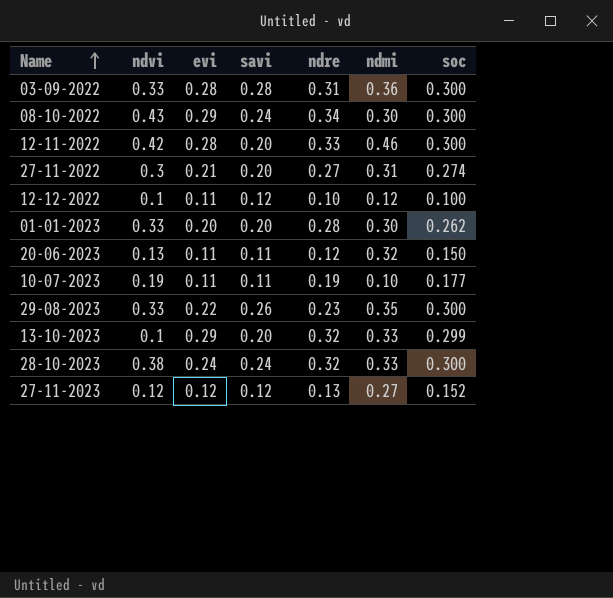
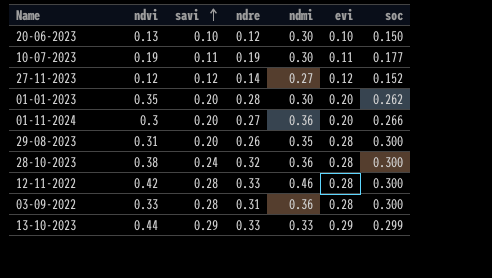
row order: Name ascending -> savi ascending
column evi | position: 3 -> 6
row 08-10-2022: 0.43 | 0.29 | 0.24 | 0.34 | 0.30 | 0.300 -> none
row 27-11-2022: 0.3 | 0.21 | 0.20 | 0.27 | 0.31 | 0.274 -> none
row 12-12-2022: 0.1 | 0.11 | 0.12 | 0.10 | 0.12 | 0.100 -> none
20-06-2023 | savi: 0.11 -> 0.10
20-06-2023 | ndmi: 0.32 -> 0.30
20-06-2023 | evi: 0.11 -> 0.10
10-07-2023 | ndmi: 0.10 -> 0.30
27-11-2023 | ndre: 0.13 -> 0.14
01-01-2023 | ndvi: 0.33 -> 0.35
row 01-11-2024: none -> 0.3 | 0.20 | 0.27 | 0.36 | 0.20 | 0.266
29-08-2023 | ndvi: 0.33 -> 0.31
29-08-2023 | savi: 0.26 -> 0.20
29-08-2023 | ndre: 0.23 -> 0.26
29-08-2023 | evi: 0.22 -> 0.28
28-10-2023 | ndmi: 0.33 -> 0.36
28-10-2023 | evi: 0.24 -> 0.28
12-11-2022 | savi: 0.20 -> 0.28
13-10-2023 | ndvi: 0.1 -> 0.44
13-10-2023 | savi: 0.20 -> 0.29
13-10-2023 | ndre: 0.32 -> 0.33

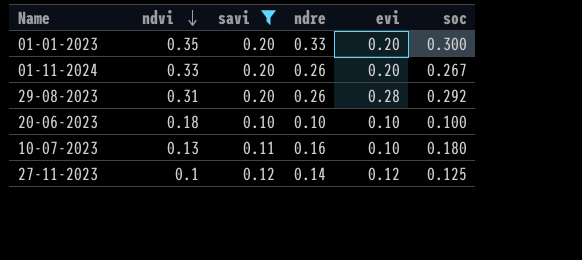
filter: none -> savi <= 0.20
row order: savi ascending -> ndvi descending
column ndmi | position: 5 -> none
01-01-2023 | ndre: 0.28 -> 0.33
01-01-2023 | soc: 0.262 -> 0.300
01-11-2024 | ndvi: 0.3 -> 0.33
01-11-2024 | ndre: 0.27 -> 0.26
01-11-2024 | soc: 0.266 -> 0.267
29-08-2023 | soc: 0.300 -> 0.292
20-06-2023 | ndvi: 0.13 -> 0.18
20-06-2023 | ndre: 0.12 -> 0.10
20-06-2023 | soc: 0.150 -> 0.100
10-07-2023 | ndvi: 0.19 -> 0.13
10-07-2023 | ndre: 0.19 -> 0.16
10-07-2023 | evi: 0.11 -> 0.10
10-07-2023 | soc: 0.177 -> 0.180
27-11-2023 | ndvi: 0.12 -> 0.1
27-11-2023 | soc: 0.152 -> 0.125

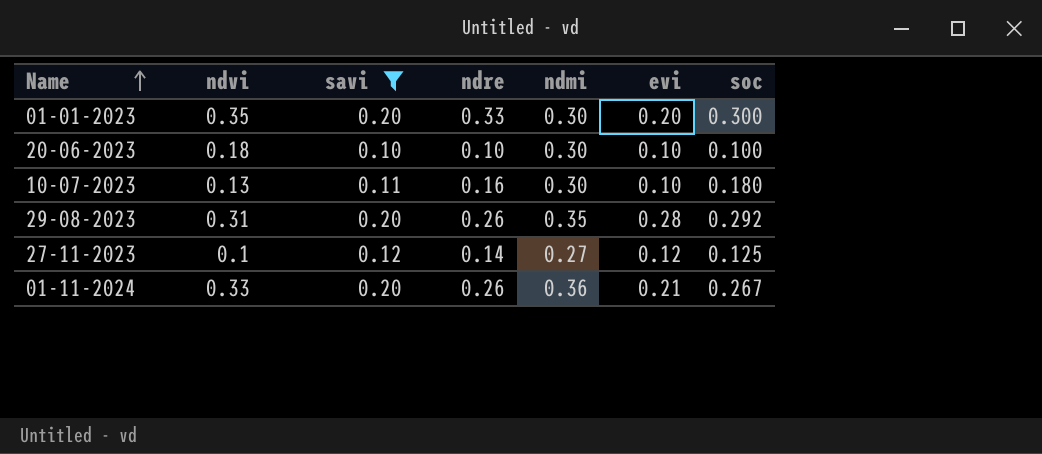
row order: ndvi descending -> Name ascending
column ndmi | position: none -> 5
01-11-2024 | evi: 0.20 -> 0.21

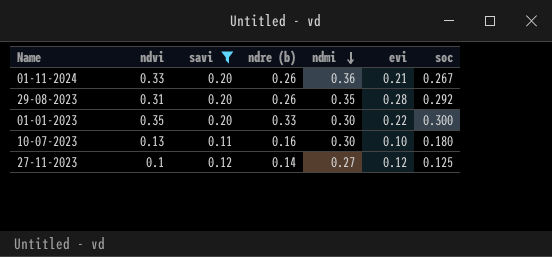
row order: Name ascending -> ndmi descending
column name: ndre -> ndre (b)
row 20-06-2023: 0.18 | 0.10 | 0.10 | 0.30 | 0.10 | 0.100 -> none
01-01-2023 | evi: 0.20 -> 0.22

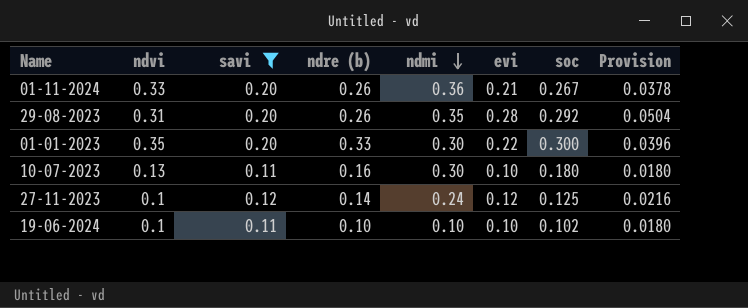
column Provision | formula: none -> [evi] * 0.18
27-11-2023 | ndmi: 0.27 -> 0.24
row 19-06-2024: none -> 0.1 | 0.11 | 0.10 | 0.10 | 0.10 | 0.102 | 0.0180

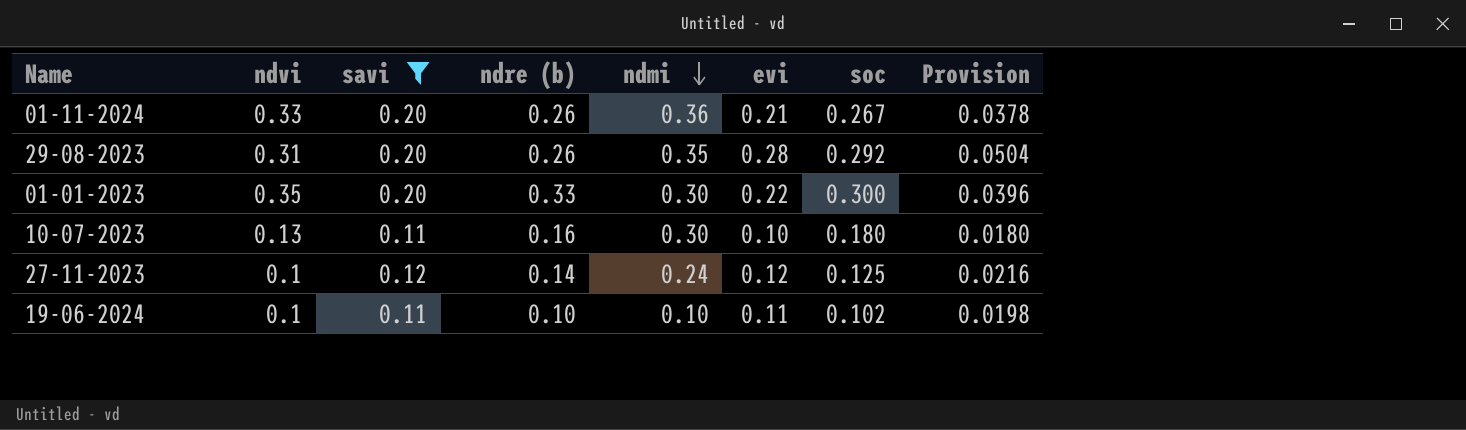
19-06-2024 | evi: 0.10 -> 0.11
19-06-2024 | Provision: 0.0180 -> 0.0198

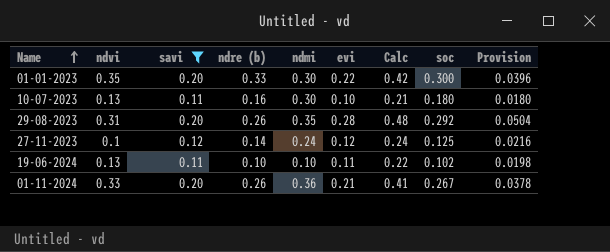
row order: ndmi descending -> Name ascending
column Calc | formula: none -> [savi] + [evi]
19-06-2024 | ndvi: 0.1 -> 0.13

